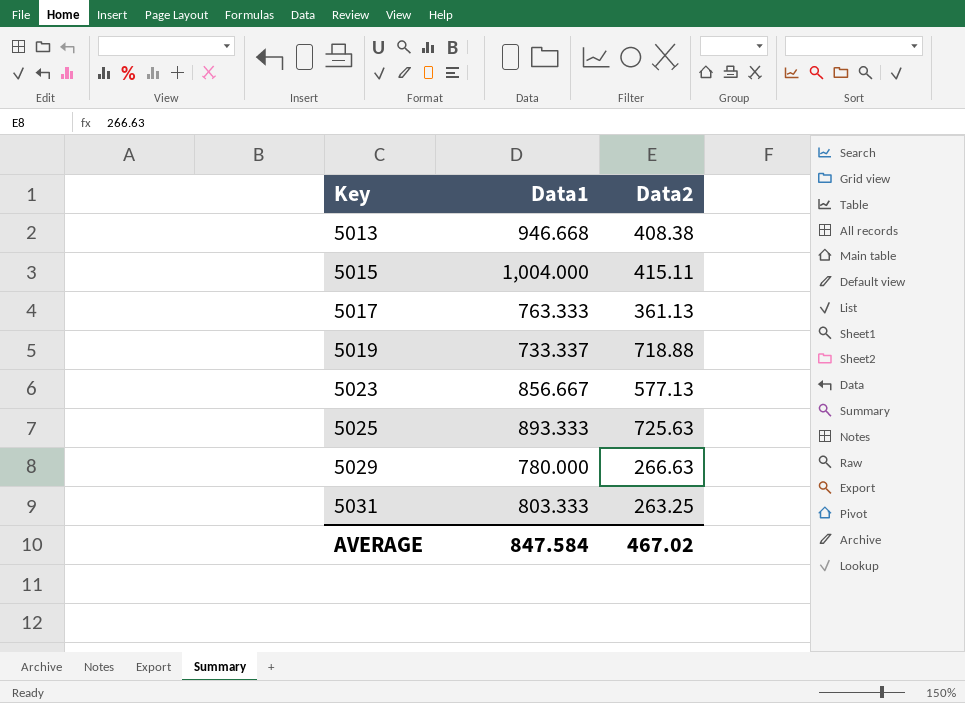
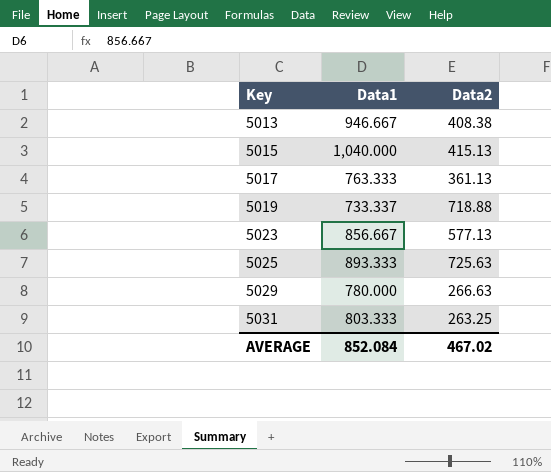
5013 | Data1: 946.668 -> 946.667
5015 | Data1: 1,004.000 -> 1,040.000
5015 | Data2: 415.11 -> 415.13
AVERAGE | Data1: 847.584 -> 852.084

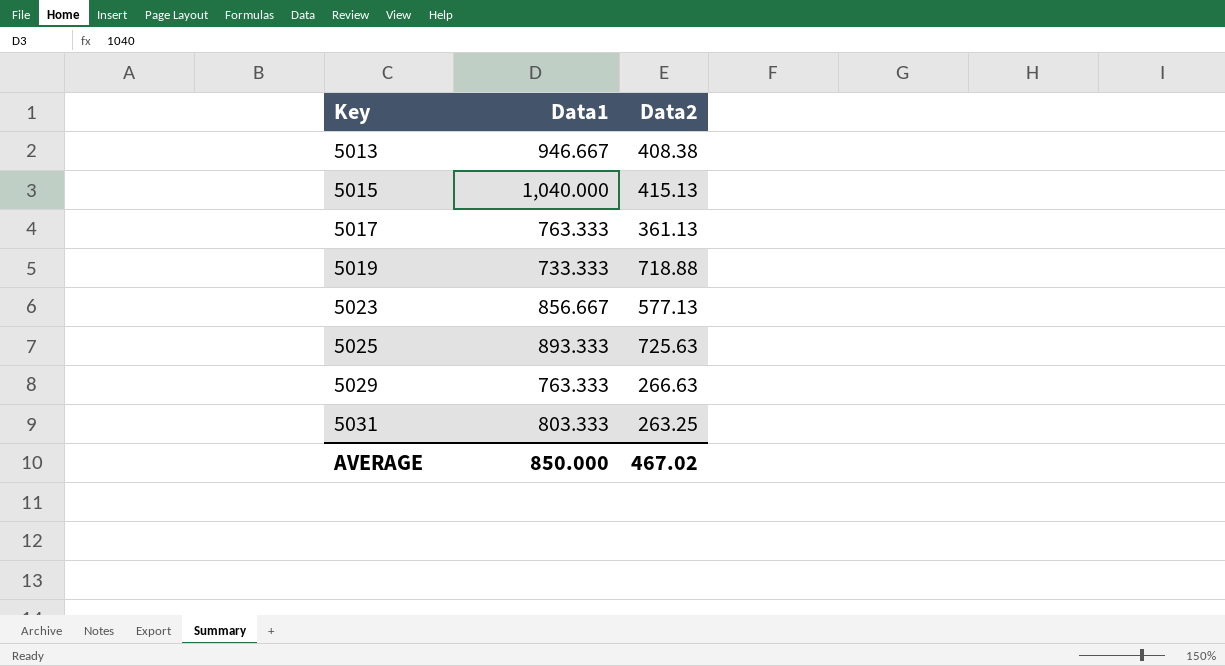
5019 | Data1: 733.337 -> 733.333
5029 | Data1: 780.000 -> 763.333
AVERAGE | Data1: 852.084 -> 850.000

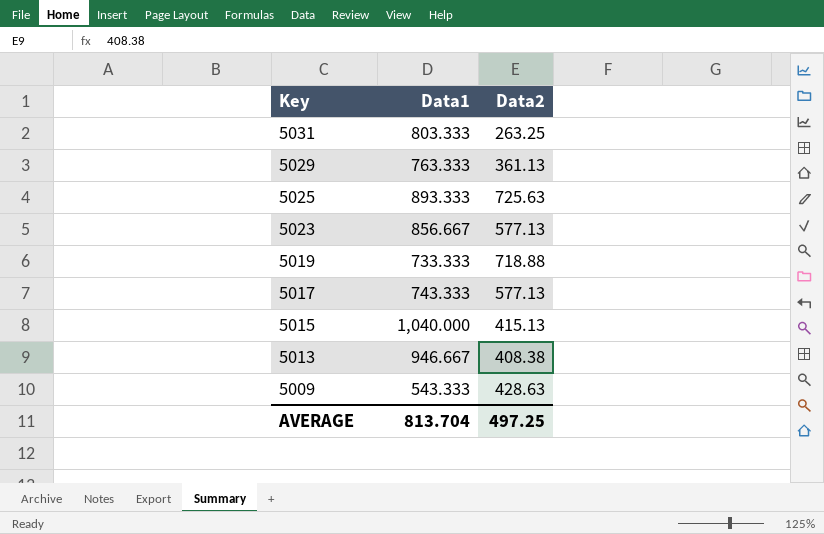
row order: Key ascending -> Key descending
5029 | Data2: 266.63 -> 361.13
5017 | Data1: 763.333 -> 743.333
5017 | Data2: 361.13 -> 577.13
row 5009: none -> 543.333 | 428.63
AVERAGE | Data1: 850.000 -> 813.704
AVERAGE | Data2: 467.02 -> 497.25

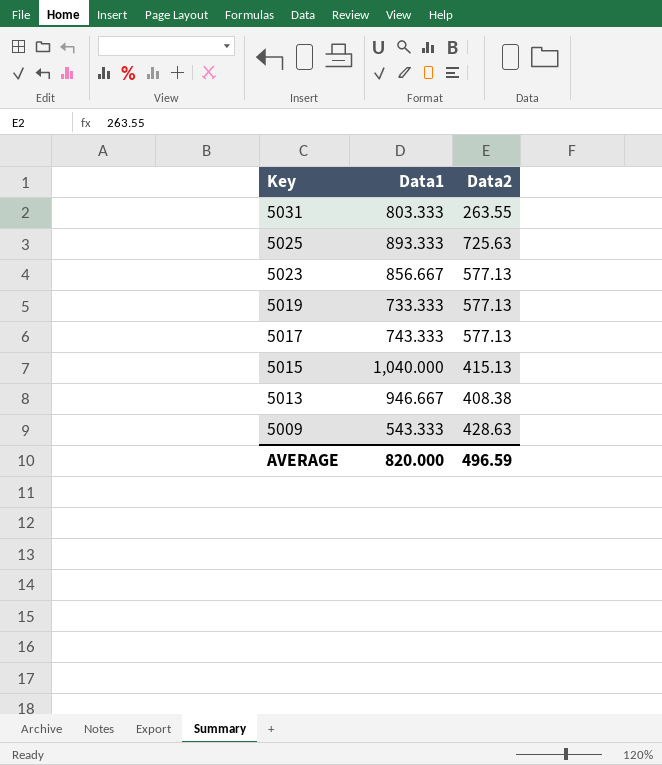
row 5029: 763.333 | 361.13 -> none
5031 | Data2: 263.25 -> 263.55
5019 | Data2: 718.88 -> 577.13
AVERAGE | Data1: 813.704 -> 820.000
AVERAGE | Data2: 497.25 -> 496.59

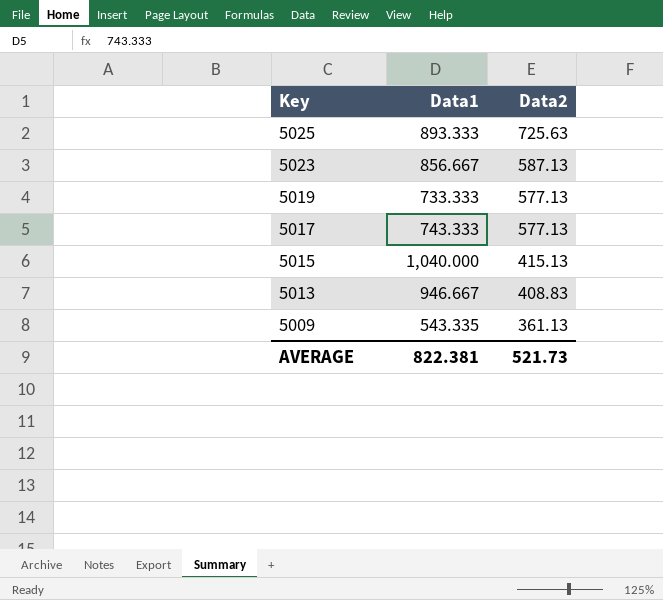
row 5031: 803.333 | 263.55 -> none
5023 | Data2: 577.13 -> 587.13
5013 | Data2: 408.38 -> 408.83
5009 | Data1: 543.333 -> 543.335
5009 | Data2: 428.63 -> 361.13
AVERAGE | Data1: 820.000 -> 822.381
AVERAGE | Data2: 496.59 -> 521.73

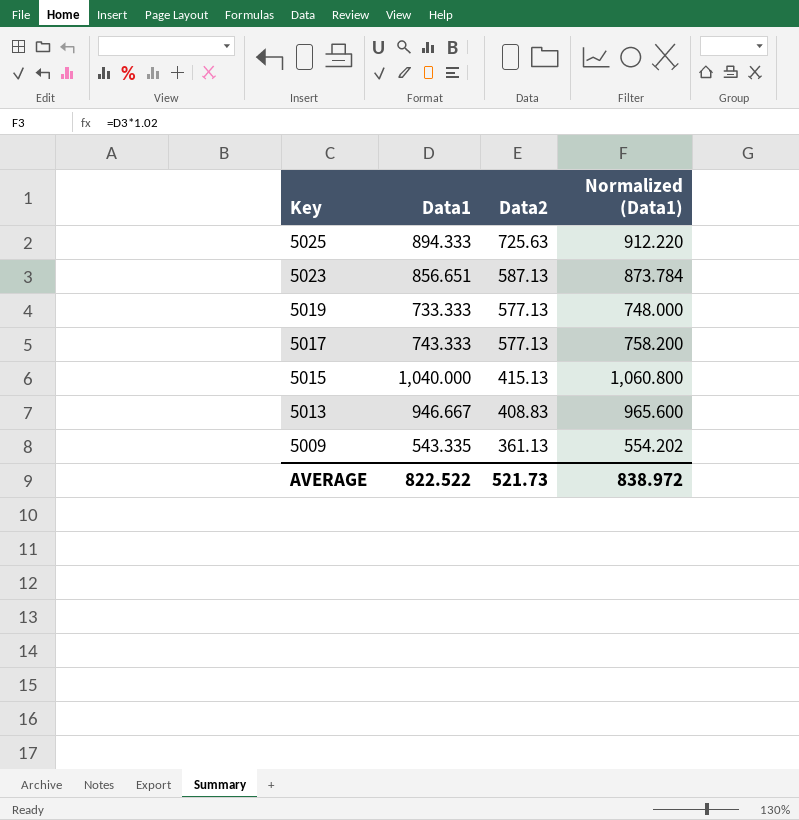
column Normalized (Data1) | formula: none -> [Data1] * 1.02
5025 | Data1: 893.333 -> 894.333
5023 | Data1: 856.667 -> 856.651
AVERAGE | Data1: 822.381 -> 822.522

